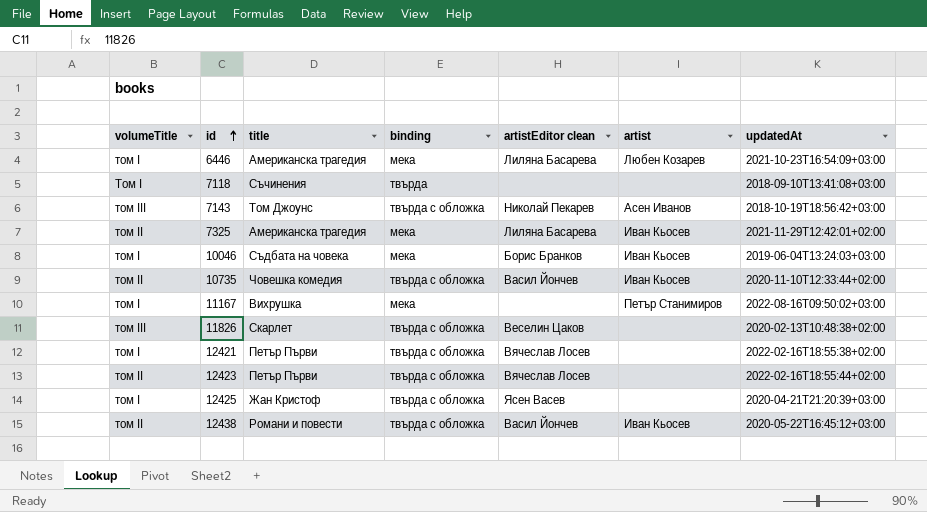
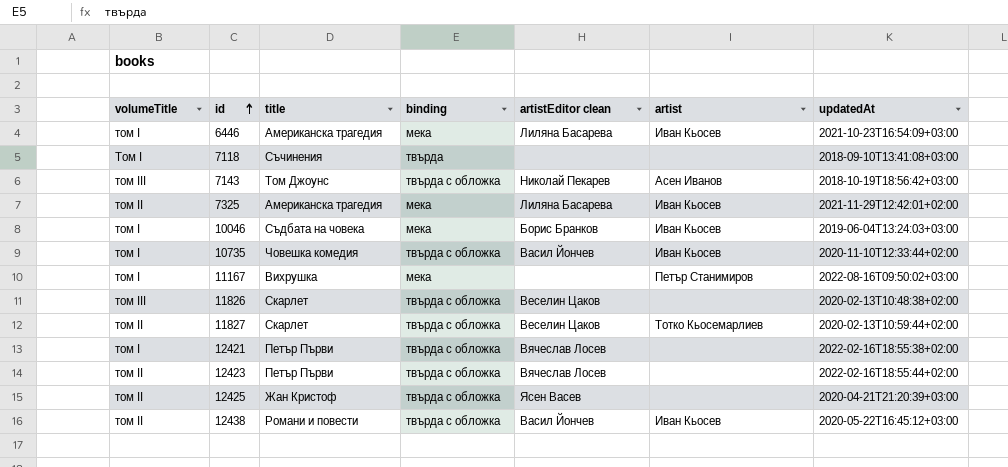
6446 | artist: Любен Козарев -> Иван Кьосев
10735 | volumeTitle: том II -> том I
row 11827: none -> том II | Скарлет | твърда с обложка | Веселин Цаков | Тотко Кьосемарлиев | 2020-02-13T10:59:44+02:00
12425 | volumeTitle: том I -> том II

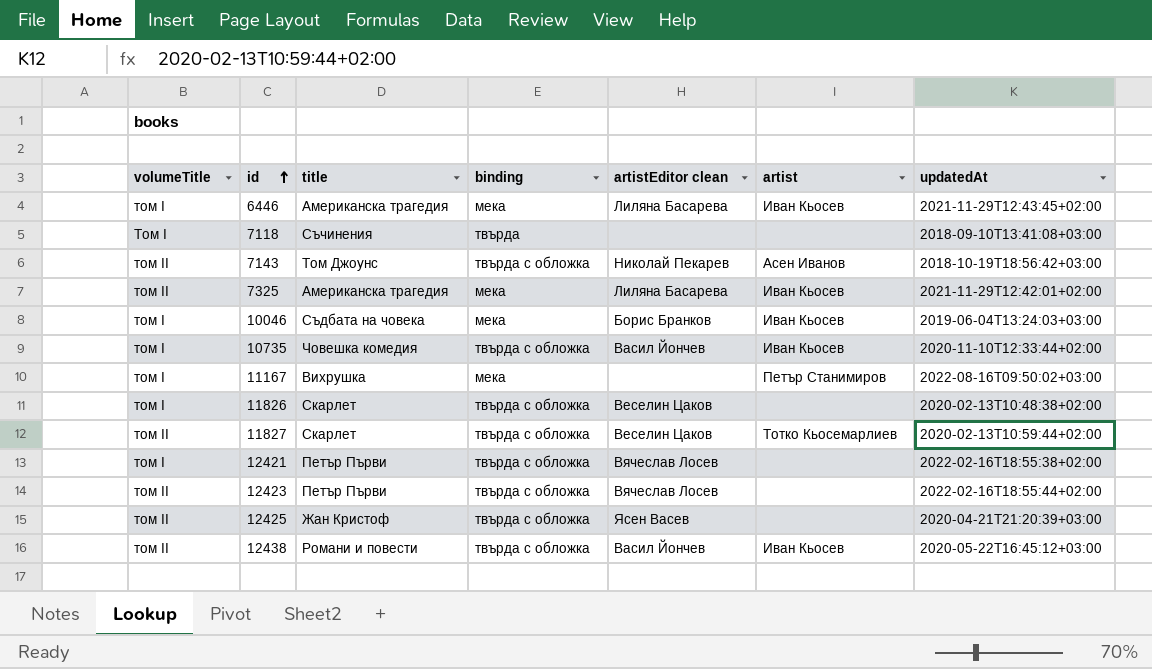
6446 | updatedAt: 2021-10-23T16:54:09+03:00 -> 2021-11-29T12:43:45+02:00
7143 | volumeTitle: том III -> том II
11826 | volumeTitle: том III -> том I

